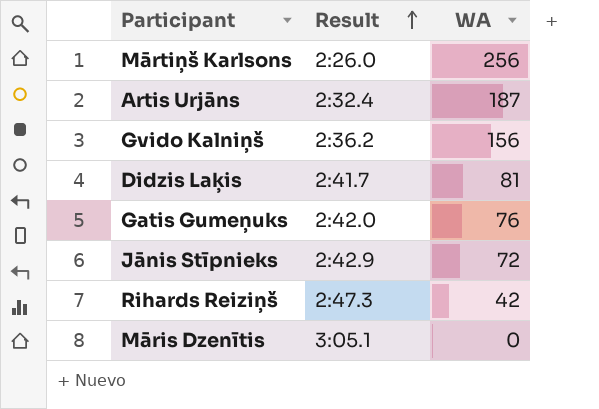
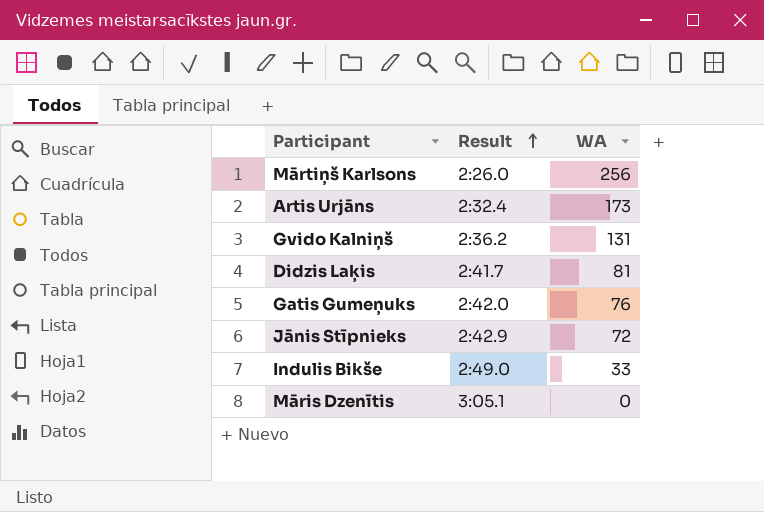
row Rihards Reiziņš: 2:47.3 | 42 -> none
Artis Urjāns | WA: 187 -> 173
Gvido Kalniņš | WA: 156 -> 131
row Indulis Bikše: none -> 2:49.0 | 33

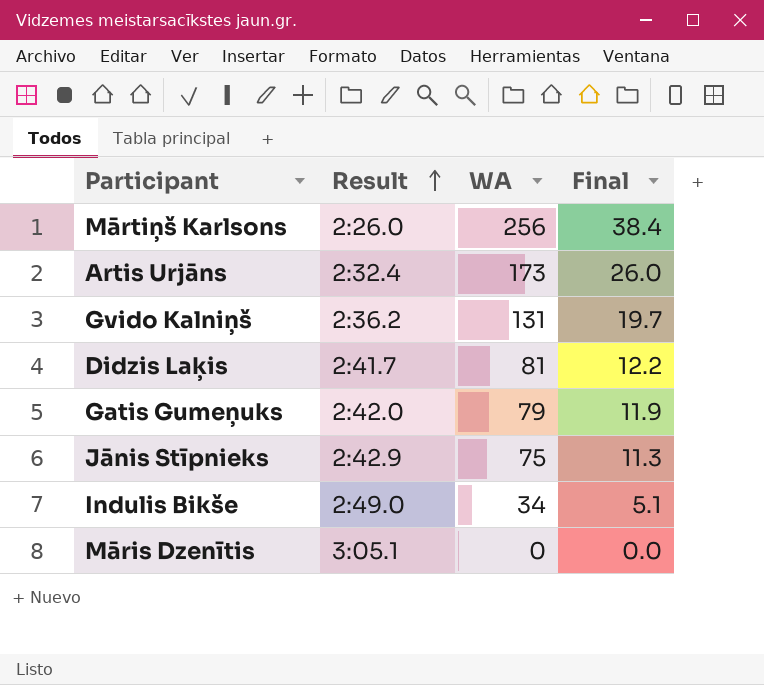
column Final | formula: none -> [WA] * 0.15
Gatis Gumeņuks | WA: 76 -> 79
Jānis Stīpnieks | WA: 72 -> 75
Indulis Bikše | WA: 33 -> 34

